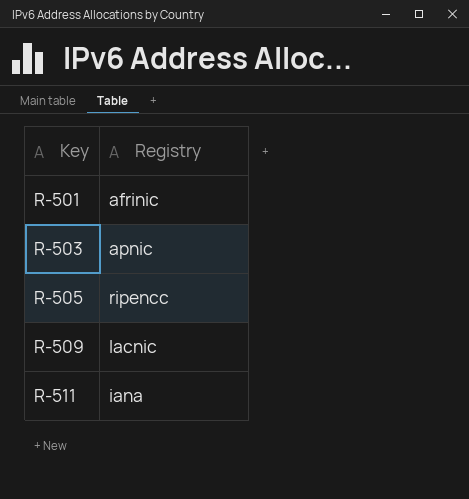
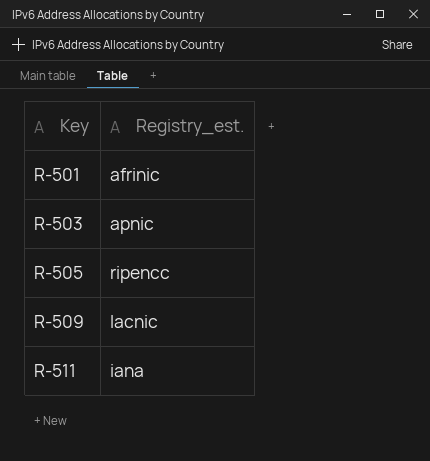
column name: Registry -> Registry_est.

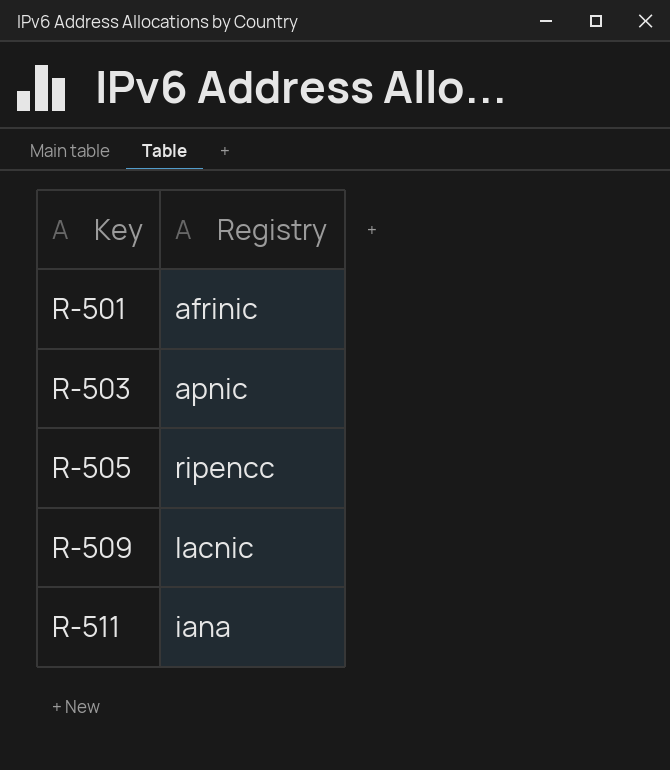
column name: Registry_est. -> Registry

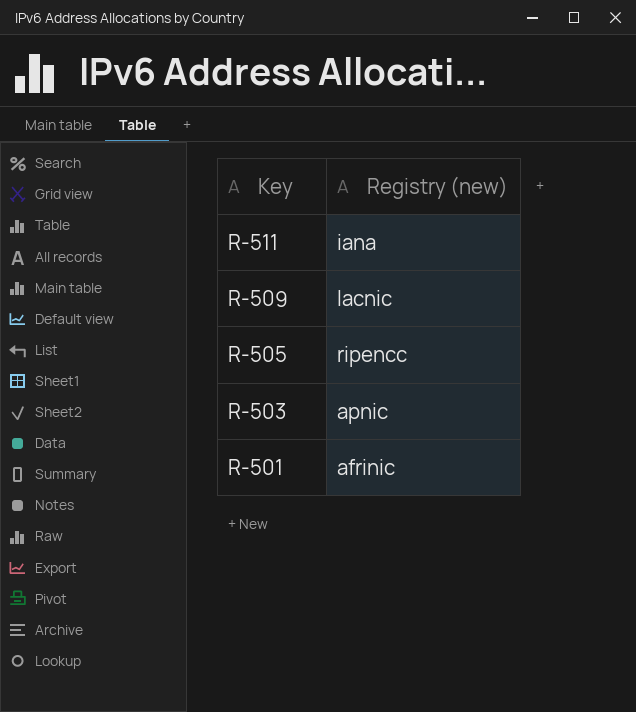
row order: Key ascending -> Key descending
column name: Registry -> Registry (new)

